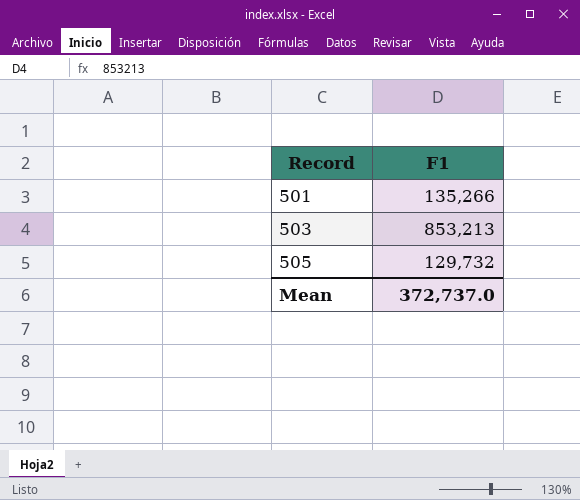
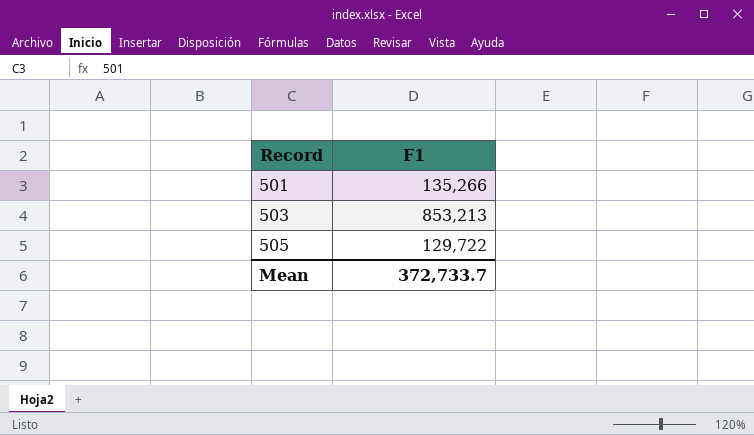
505 | F1: 129,732 -> 129,722
Mean | F1: 372,737.0 -> 372,733.7

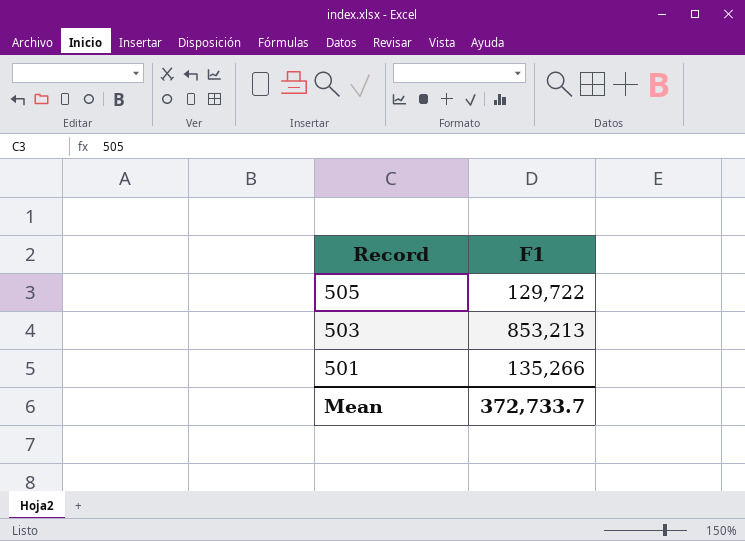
row order: Record ascending -> Record descending

